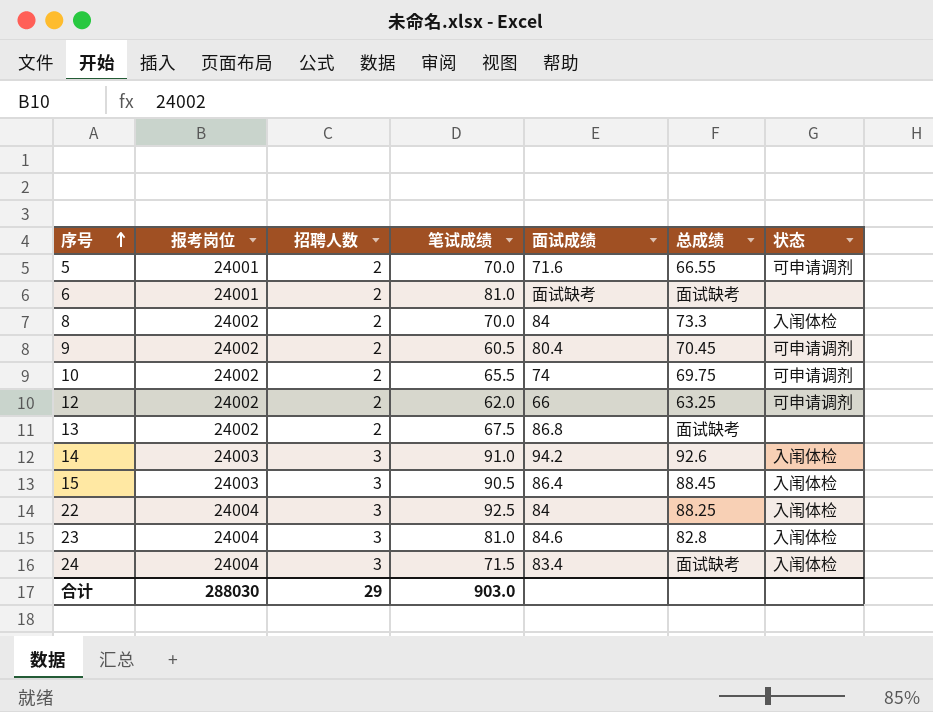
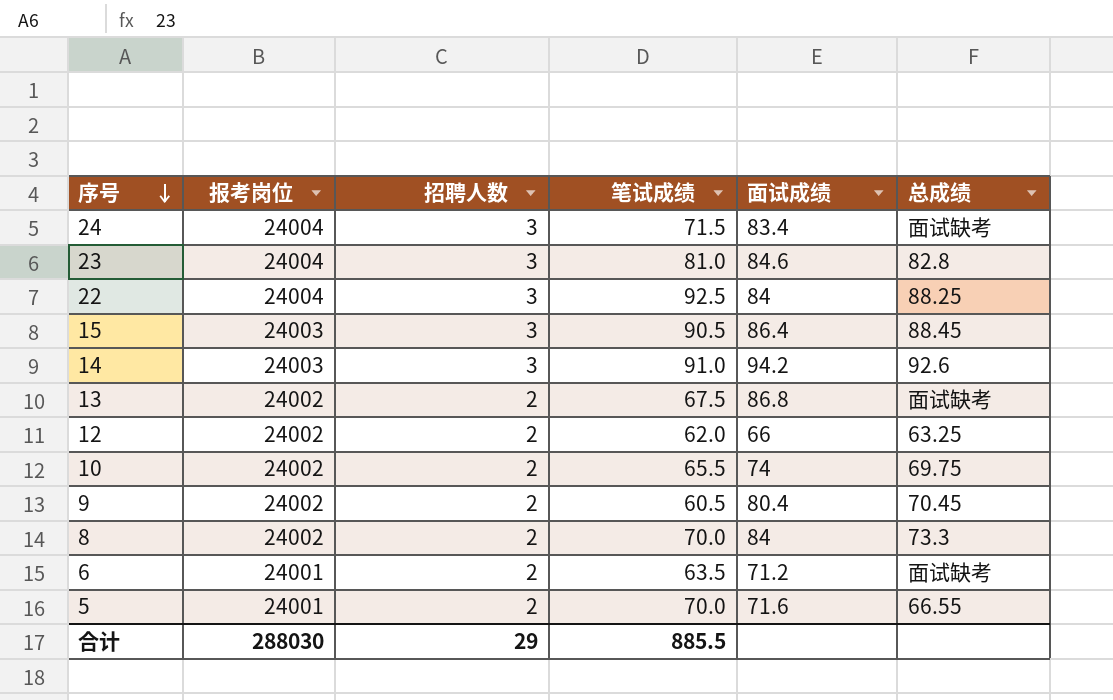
row order: 序号 ascending -> 序号 descending
column 状态 | position: 7 -> none
6 | 笔试成绩: 81.0 -> 63.5
6 | 面试成绩: 面试缺考 -> 71.2
合计 | 笔试成绩: 903.0 -> 885.5

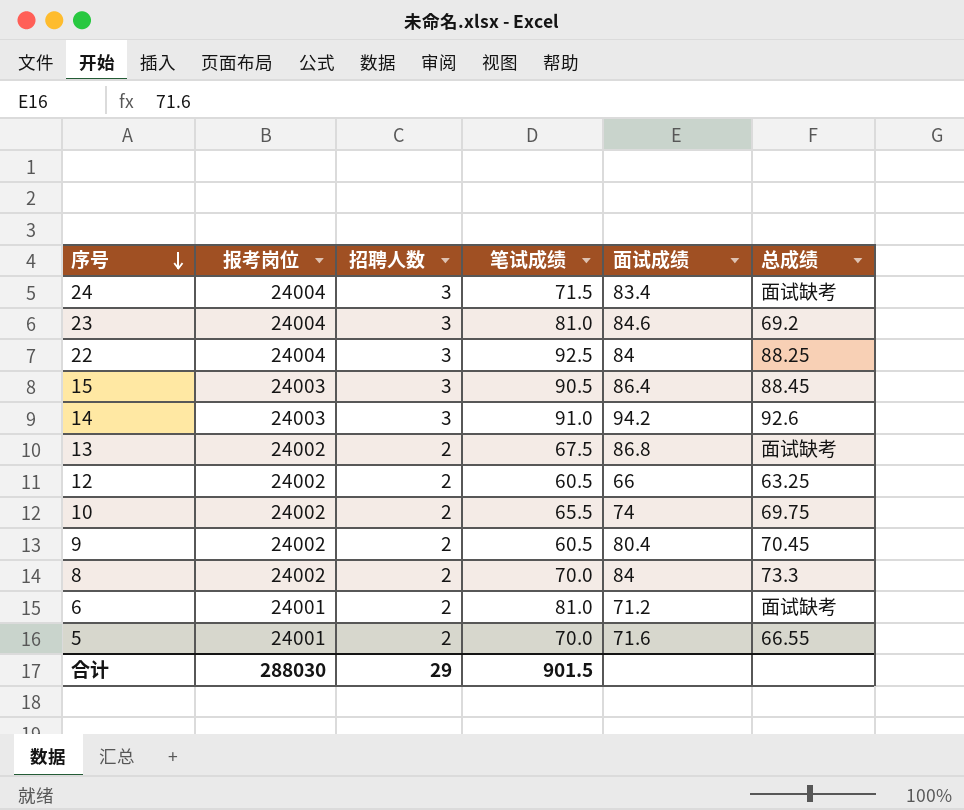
23 | 总成绩: 82.8 -> 69.2
12 | 笔试成绩: 62.0 -> 60.5
6 | 笔试成绩: 63.5 -> 81.0
合计 | 笔试成绩: 885.5 -> 901.5

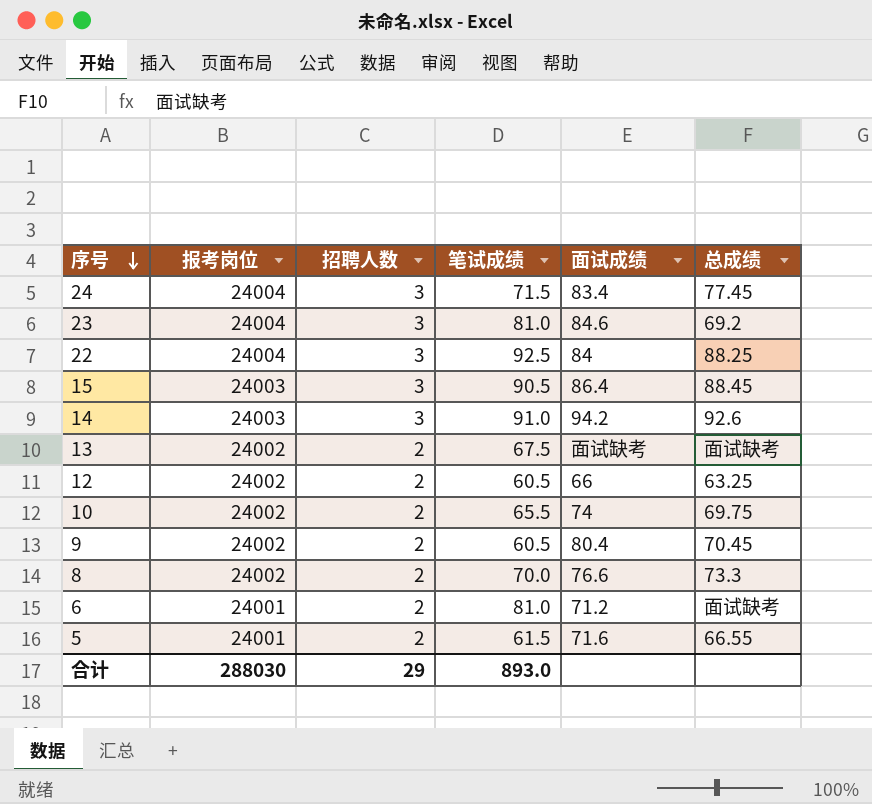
24 | 总成绩: 面试缺考 -> 77.45
13 | 面试成绩: 86.8 -> 面试缺考
8 | 面试成绩: 84 -> 76.6
5 | 笔试成绩: 70.0 -> 61.5
合计 | 笔试成绩: 901.5 -> 893.0

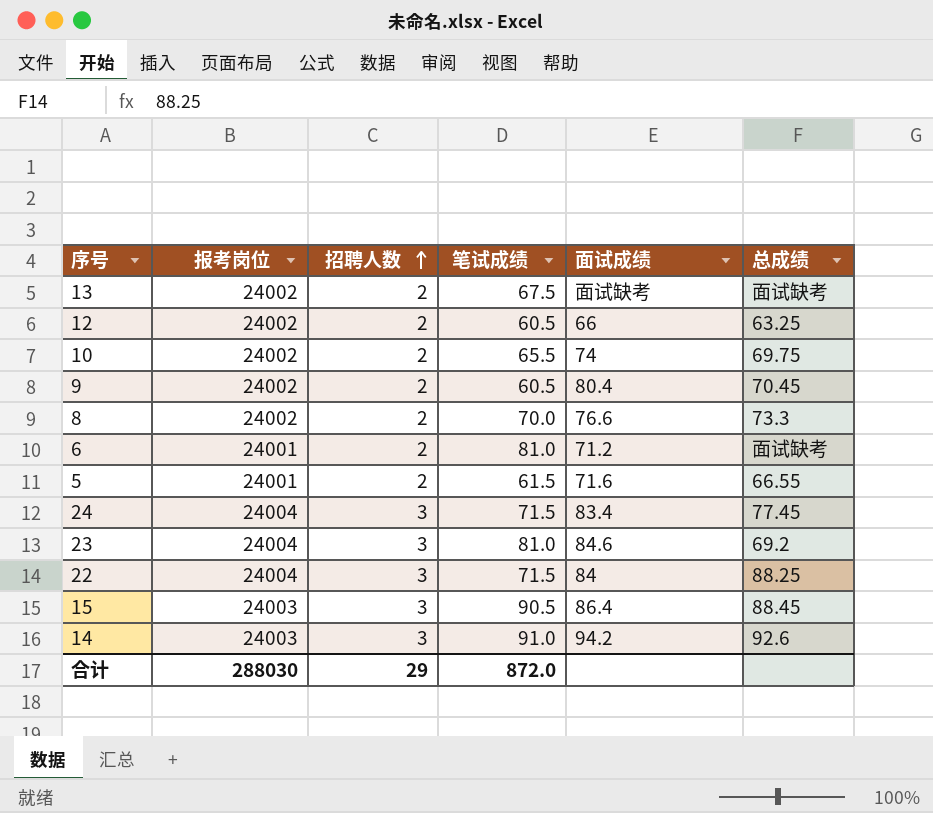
row order: 序号 descending -> 招聘人数 ascending
22 | 笔试成绩: 92.5 -> 71.5
合计 | 笔试成绩: 893.0 -> 872.0

